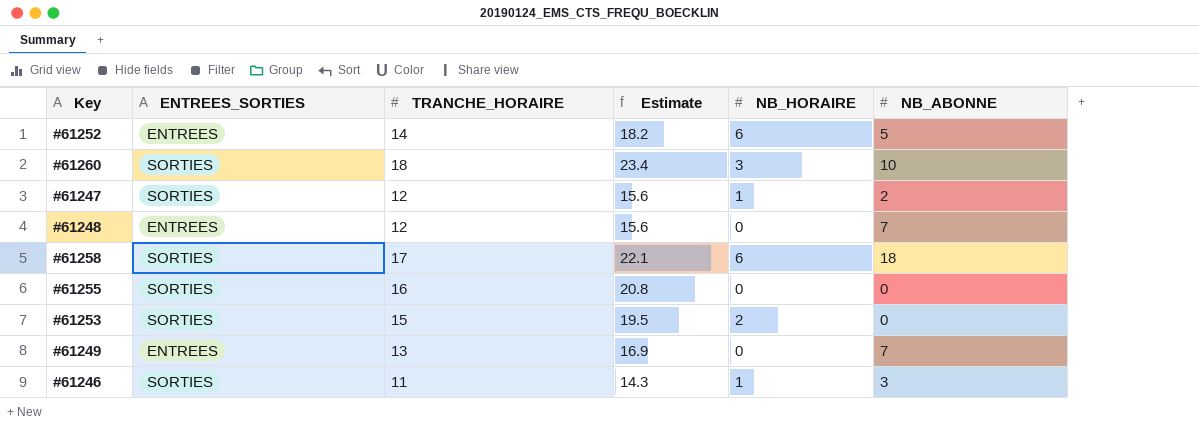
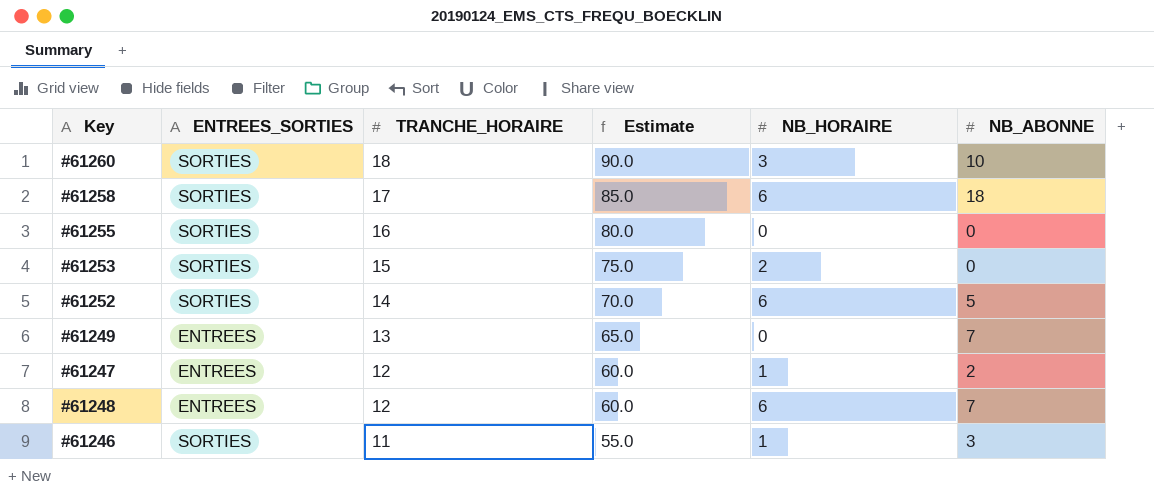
row order: none -> TRANCHE_HORAIRE descending
column Estimate | formula: [TRANCHE_HORAIRE] * 1.3 -> [TRANCHE_HORAIRE] * 5
#61252 | ENTREES_SORTIES: ENTREES -> SORTIES
#61247 | ENTREES_SORTIES: SORTIES -> ENTREES
#61248 | NB_HORAIRE: 0 -> 6

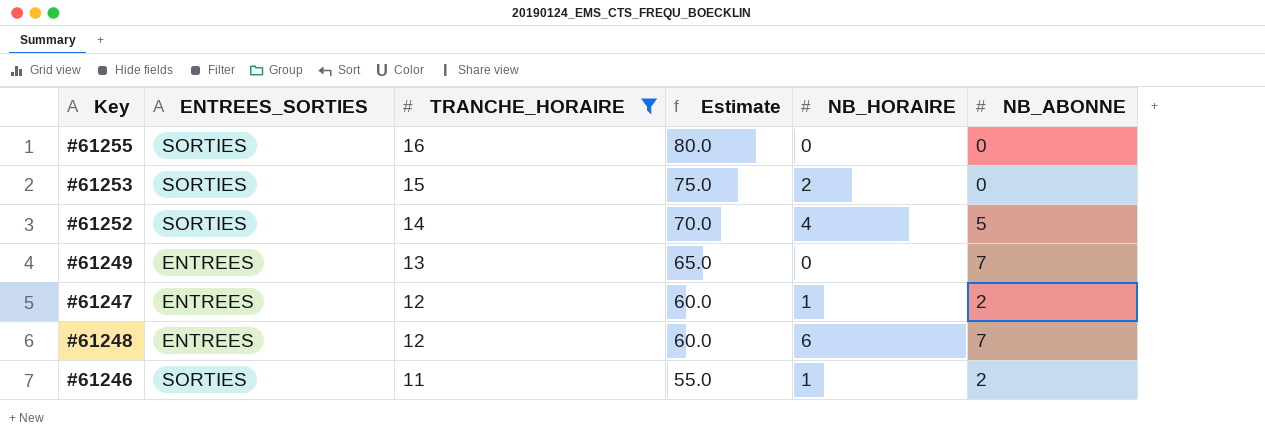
filter: none -> TRANCHE_HORAIRE <= 16
#61252 | NB_HORAIRE: 6 -> 4
#61246 | NB_ABONNE: 3 -> 2

